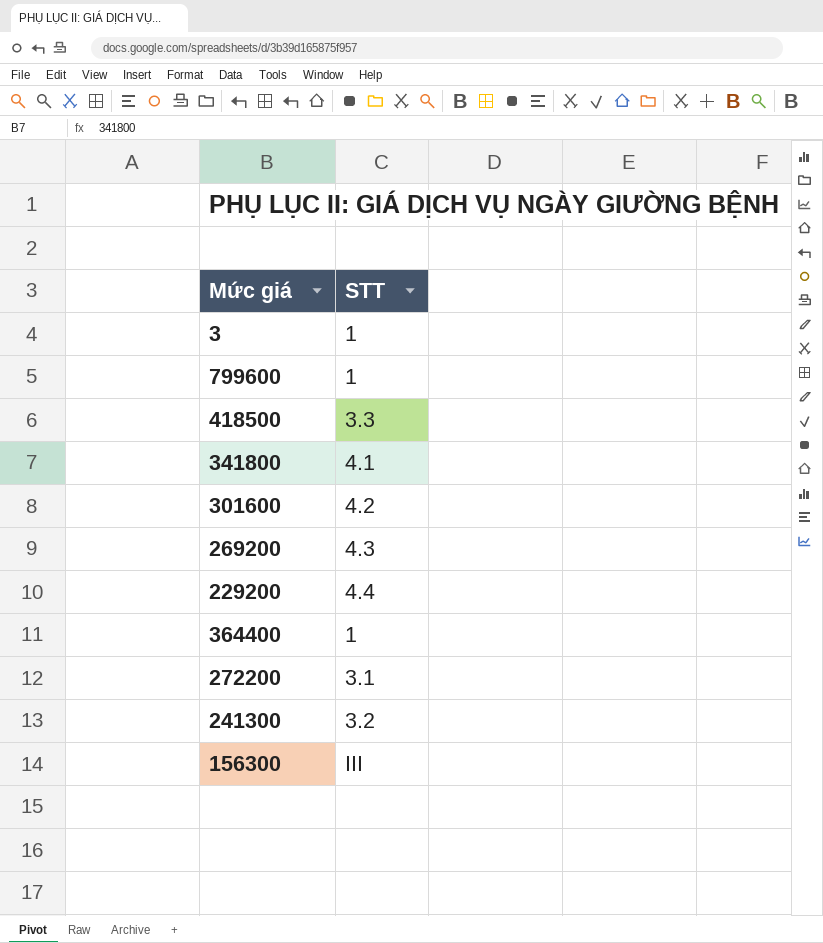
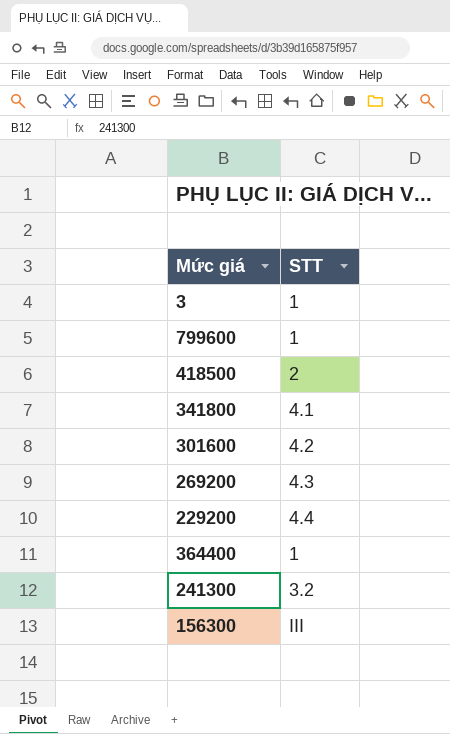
row 272200: 3.1 -> none
418500 | STT: 3.3 -> 2

